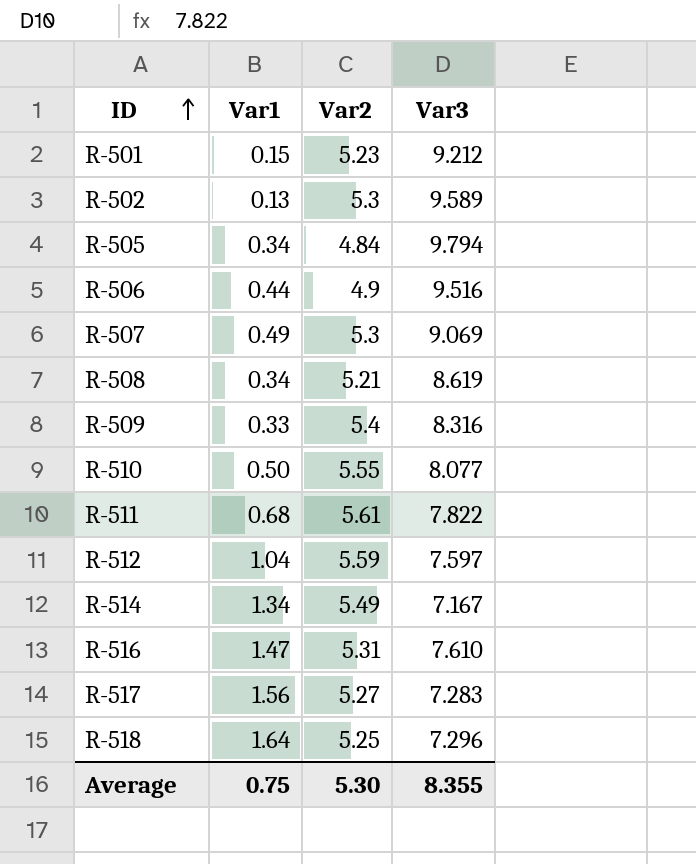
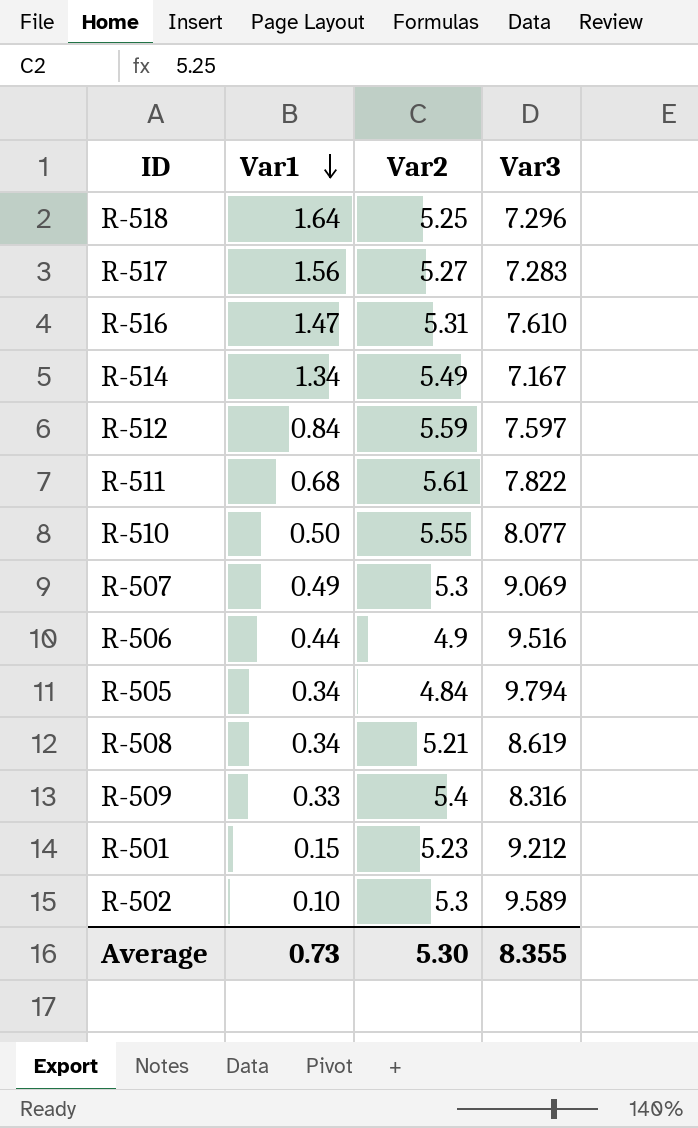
row order: ID ascending -> Var1 descending
R-512 | Var1: 1.04 -> 0.84
R-502 | Var1: 0.13 -> 0.10
Average | Var1: 0.75 -> 0.73

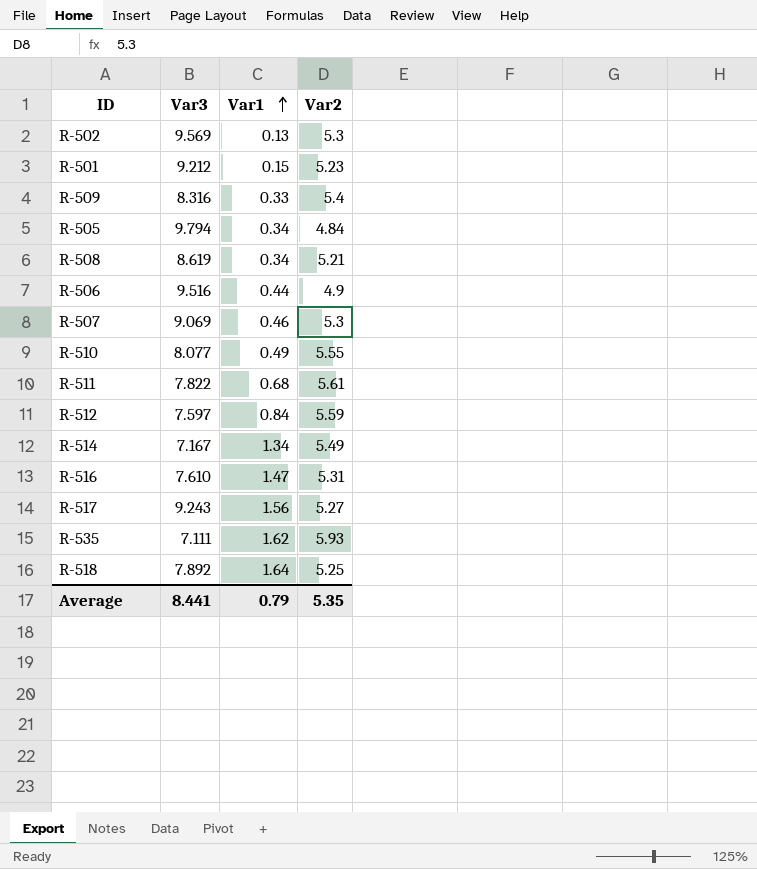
row order: Var1 descending -> Var1 ascending
column Var3 | position: 4 -> 2
R-502 | Var3: 9.589 -> 9.569
R-502 | Var1: 0.10 -> 0.13
R-507 | Var1: 0.49 -> 0.46
R-510 | Var1: 0.50 -> 0.49
R-517 | Var3: 7.283 -> 9.243
row R-535: none -> 7.111 | 1.62 | 5.93
R-518 | Var3: 7.296 -> 7.892
Average | Var3: 8.355 -> 8.441
Average | Var1: 0.73 -> 0.79
Average | Var2: 5.30 -> 5.35

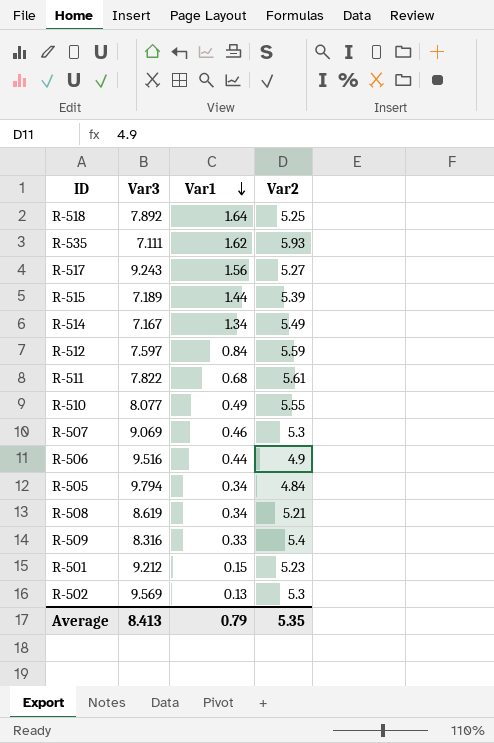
row order: Var1 ascending -> Var1 descending
row R-516: 7.610 | 1.47 | 5.31 -> none
row R-515: none -> 7.189 | 1.44 | 5.39
Average | Var3: 8.441 -> 8.413

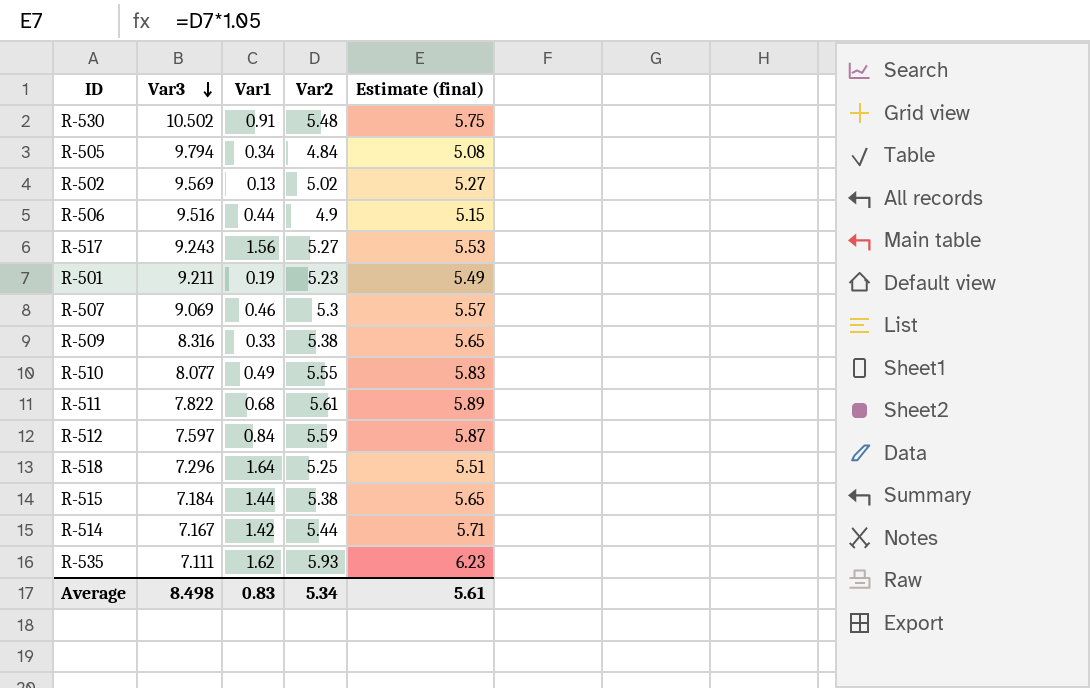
row order: Var1 descending -> Var3 descending
column Estimate (final) | formula: none -> [Var2] * 1.05
row R-508: 8.619 | 0.34 | 5.21 -> none
row R-530: none -> 10.502 | 0.91 | 5.48 | 5.75
R-502 | Var2: 5.3 -> 5.02
R-501 | Var3: 9.212 -> 9.211
R-501 | Var1: 0.15 -> 0.19
R-509 | Var2: 5.4 -> 5.38
R-518 | Var3: 7.892 -> 7.296
R-515 | Var3: 7.189 -> 7.184
R-515 | Var2: 5.39 -> 5.38
R-514 | Var1: 1.34 -> 1.42
R-514 | Var2: 5.49 -> 5.44
Average | Var3: 8.413 -> 8.498
Average | Var1: 0.79 -> 0.83
Average | Var2: 5.35 -> 5.34

